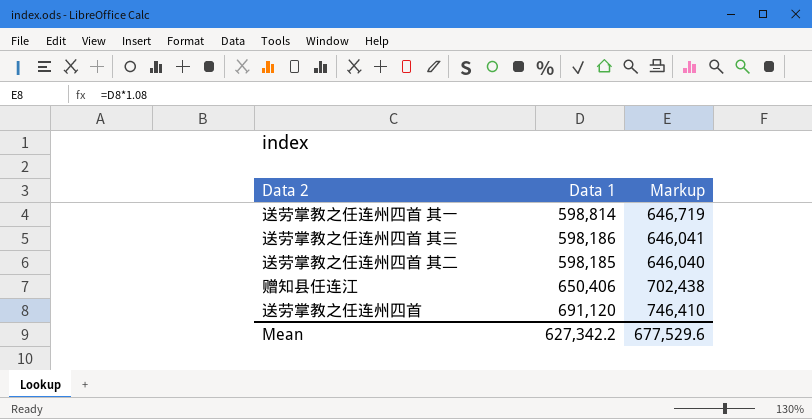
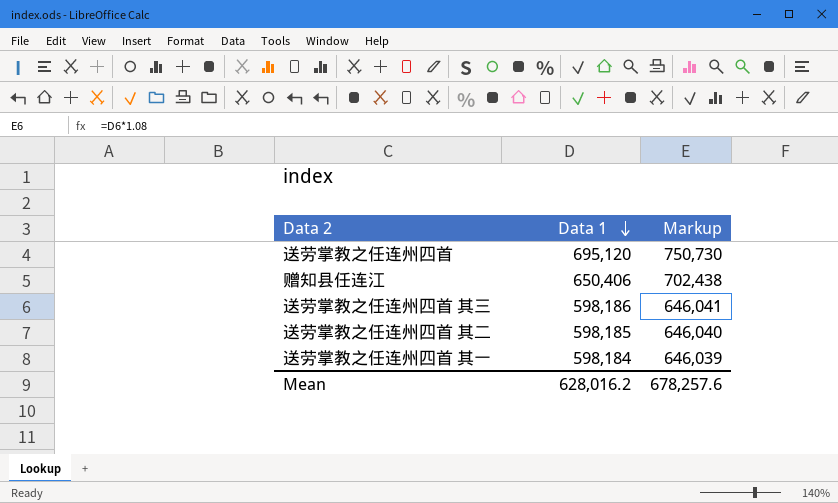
row order: none -> Data 1 descending
送劳掌教之任连州四首 | Data 1: 691,120 -> 695,120
送劳掌教之任连州四首 | Markup: 746,410 -> 750,730
送劳掌教之任连州四首 其一 | Data 1: 598,814 -> 598,184
送劳掌教之任连州四首 其一 | Markup: 646,719 -> 646,039
Mean | Data 1: 627,342.2 -> 628,016.2
Mean | Markup: 677,529.6 -> 678,257.6

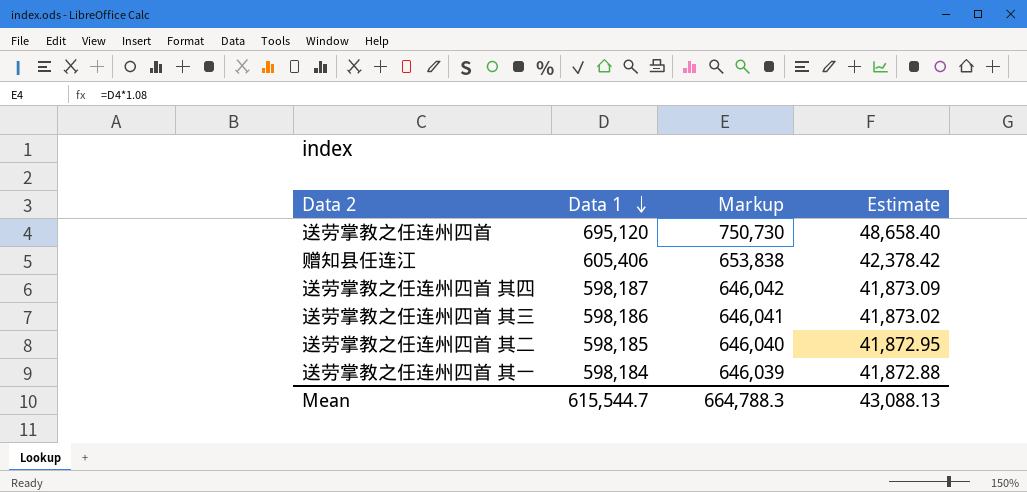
column Estimate | formula: none -> [Data 1] * 0.07
赠知县任连江 | Data 1: 650,406 -> 605,406
赠知县任连江 | Markup: 702,438 -> 653,838
row 送劳掌教之任连州四首 其四: none -> 598,187 | 646,042 | 41,873.09
Mean | Data 1: 628,016.2 -> 615,544.7
Mean | Markup: 678,257.6 -> 664,788.3

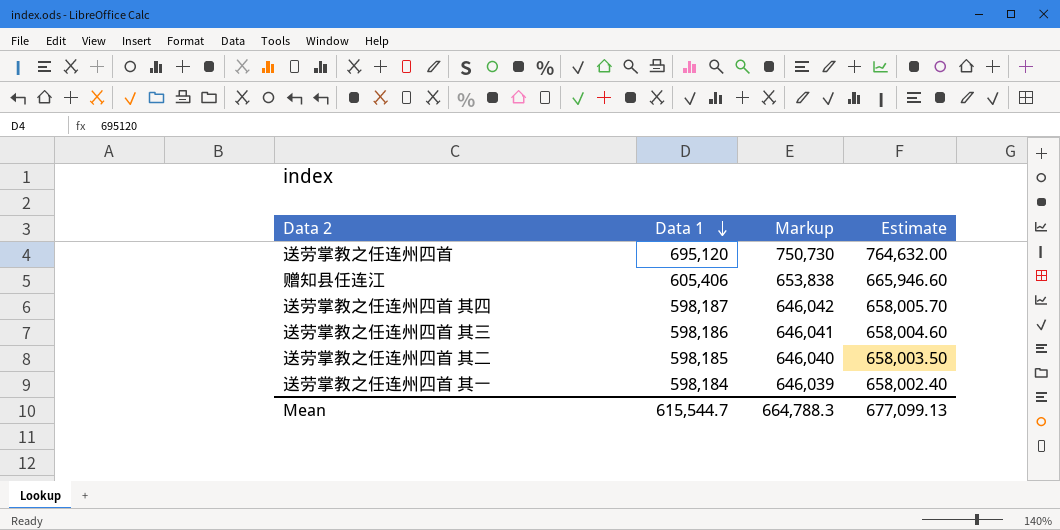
column Estimate | formula: [Data 1] * 0.07 -> [Data 1] * 1.1
Mean | Estimate: 43,088.13 -> 677,099.13

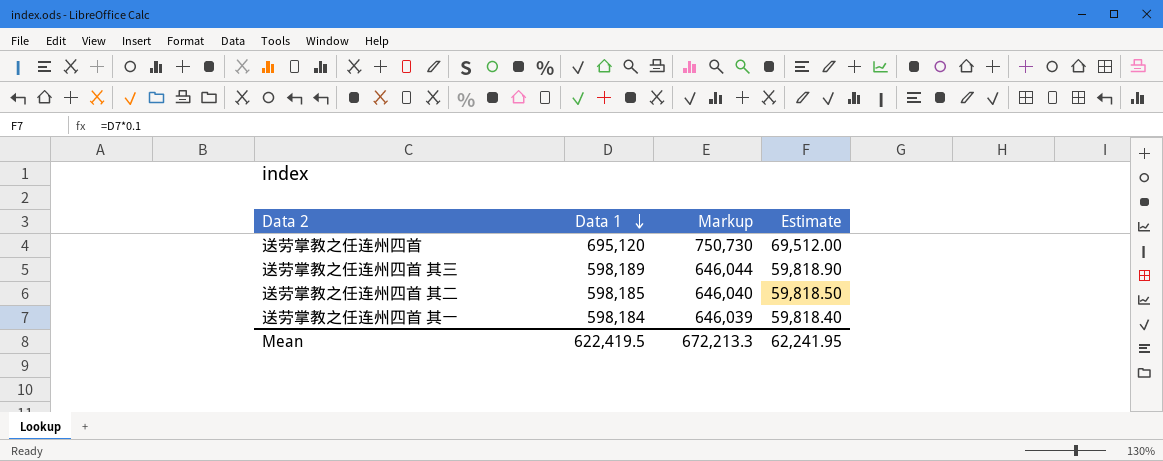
column Estimate | formula: [Data 1] * 1.1 -> [Data 1] * 0.1
row 赠知县任连江: 605,406 | 653,838 | 665,946.60 -> none
row 送劳掌教之任连州四首 其四: 598,187 | 646,042 | 658,005.70 -> none
送劳掌教之任连州四首 其三 | Data 1: 598,186 -> 598,189
送劳掌教之任连州四首 其三 | Markup: 646,041 -> 646,044
Mean | Data 1: 615,544.7 -> 622,419.5
Mean | Markup: 664,788.3 -> 672,213.3
Mean | Estimate: 677,099.13 -> 62,241.95

